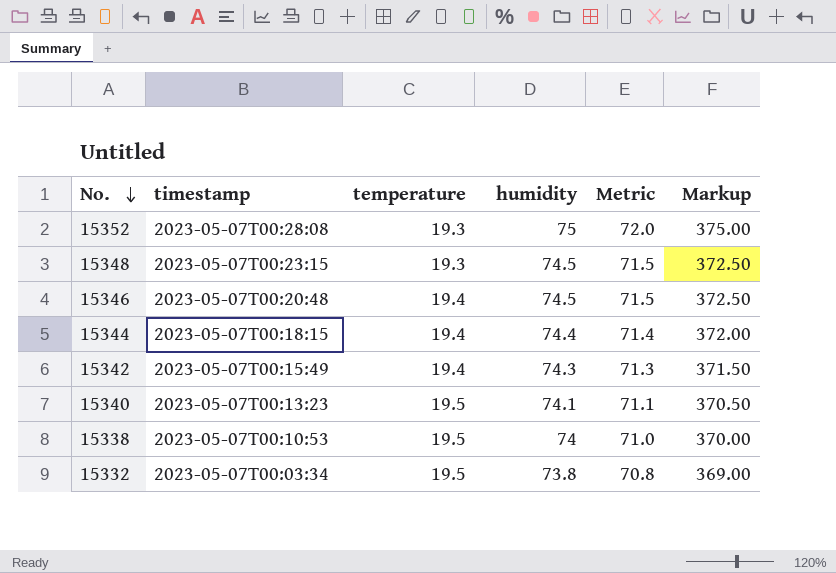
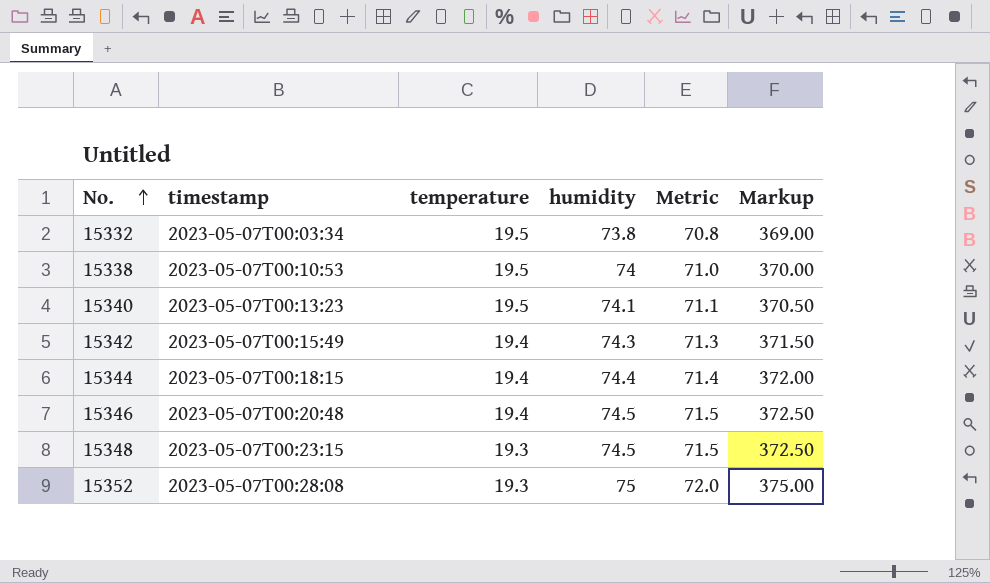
row order: No. descending -> No. ascending

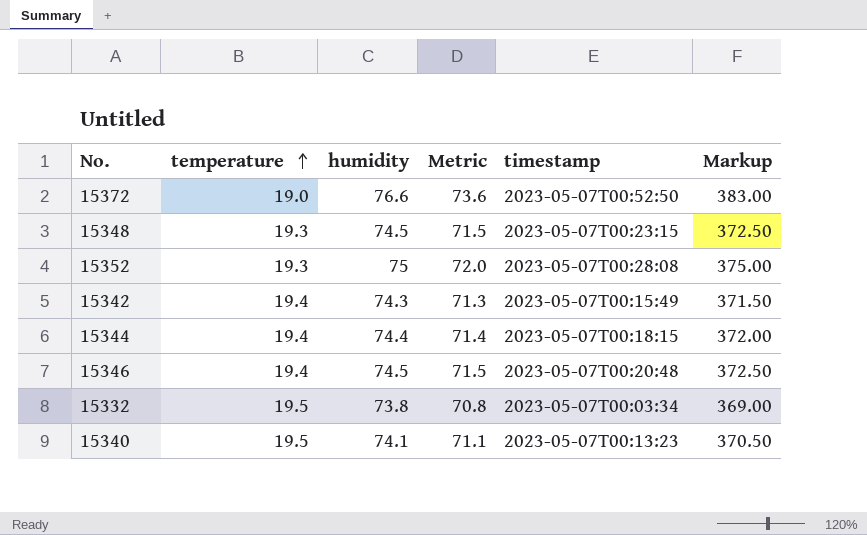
row order: No. ascending -> temperature ascending
column timestamp | position: 2 -> 5
row 15338: 2023-05-07T00:10:53 | 19.5 | 74 | 71.0 | 370.00 -> none
row 15372: none -> 19.0 | 76.6 | 73.6 | 2023-05-07T00:52:50 | 383.00

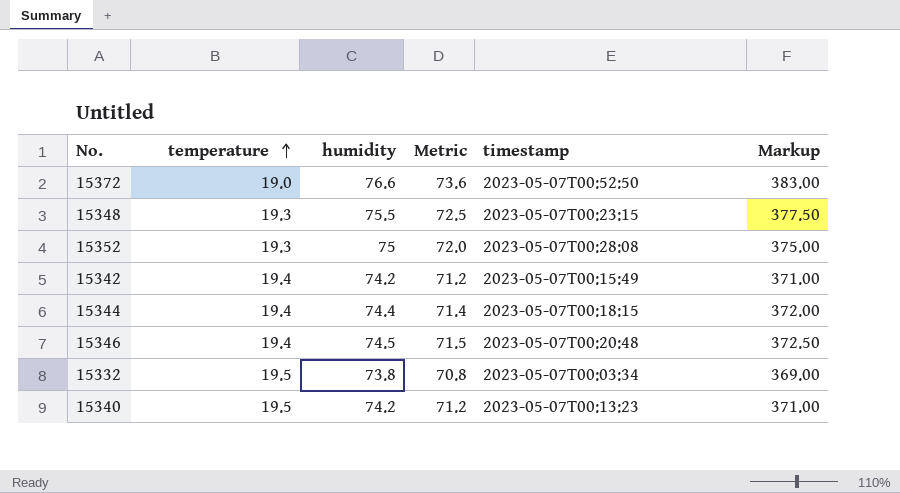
15348 | humidity: 74.5 -> 75.5
15348 | Metric: 71.5 -> 72.5
15348 | Markup: 372.50 -> 377.50
15342 | humidity: 74.3 -> 74.2
15342 | Metric: 71.3 -> 71.2
15342 | Markup: 371.50 -> 371.00
15340 | humidity: 74.1 -> 74.2
15340 | Metric: 71.1 -> 71.2
15340 | Markup: 370.50 -> 371.00

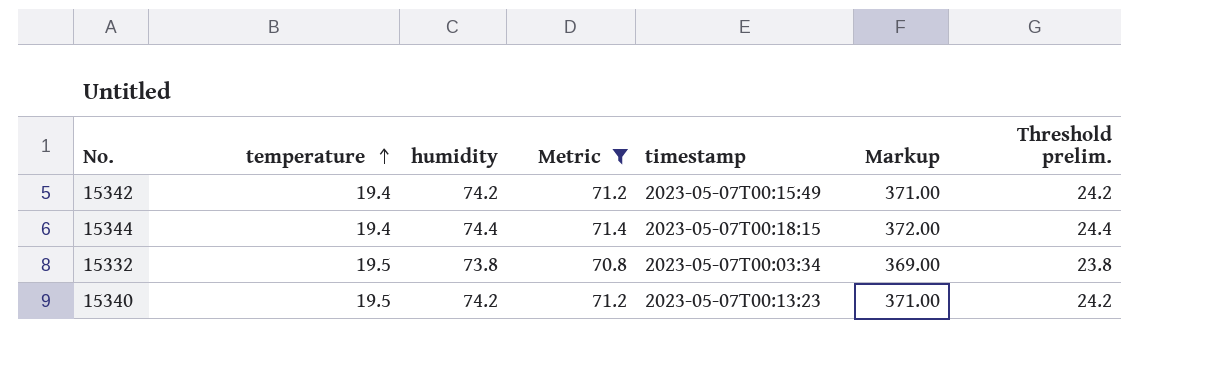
filter: none -> Metric <= 71.4
column Threshold prelim. | formula: none -> [humidity] - 50

